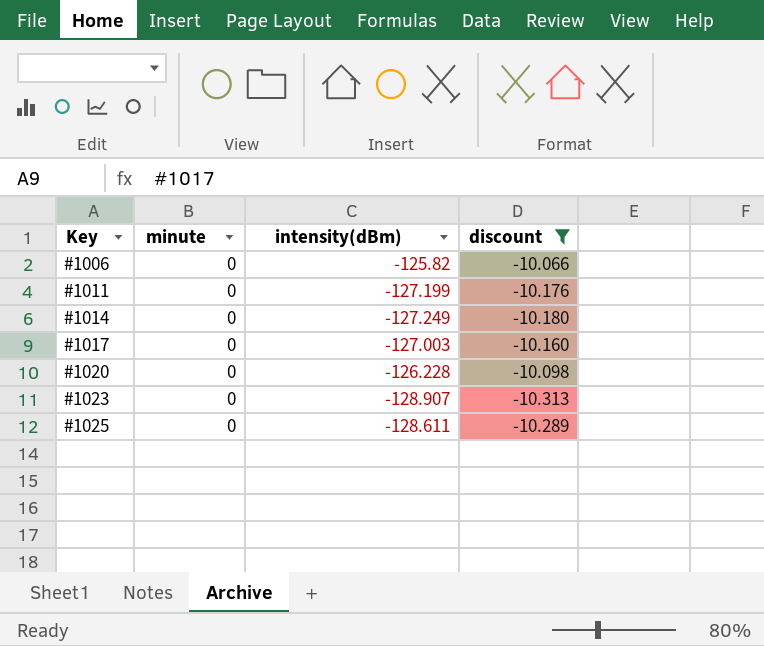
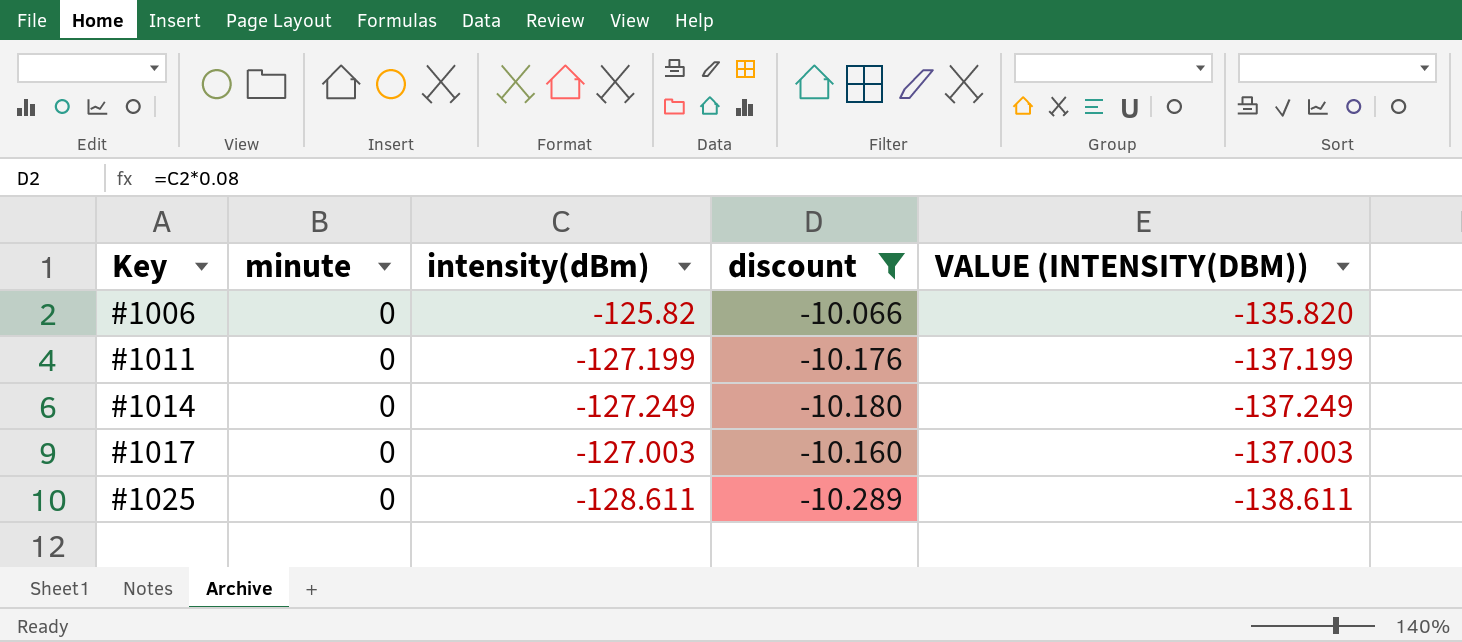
column VALUE (INTENSITY(DBM)) | formula: none -> [intensity(dBm)] - 10
row #1020: 0 | -126.228 | -10.098 -> none
row #1023: 0 | -128.907 | -10.313 -> none

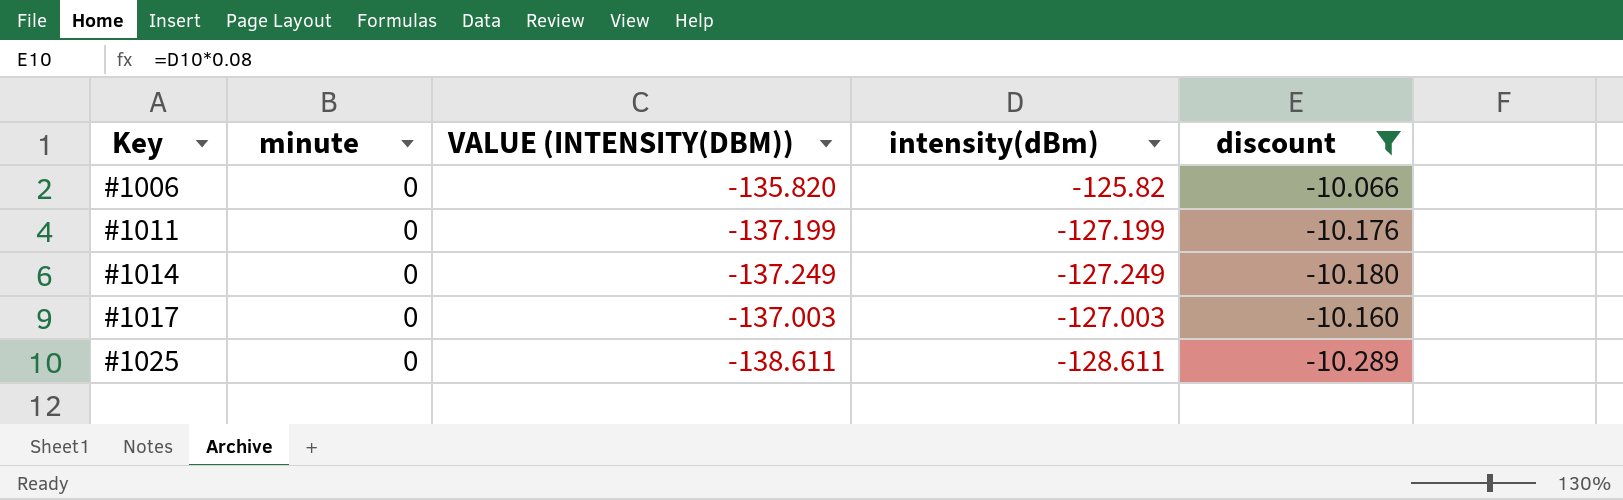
column VALUE (INTENSITY(DBM)) | position: 5 -> 3

